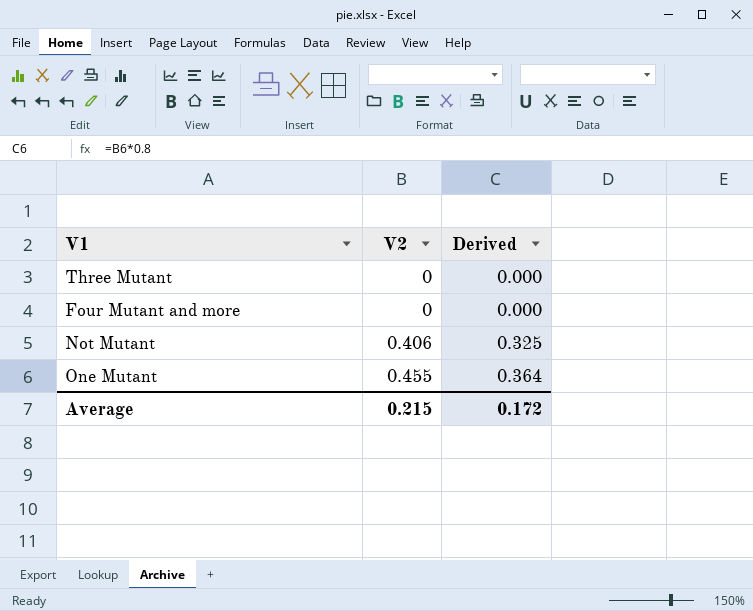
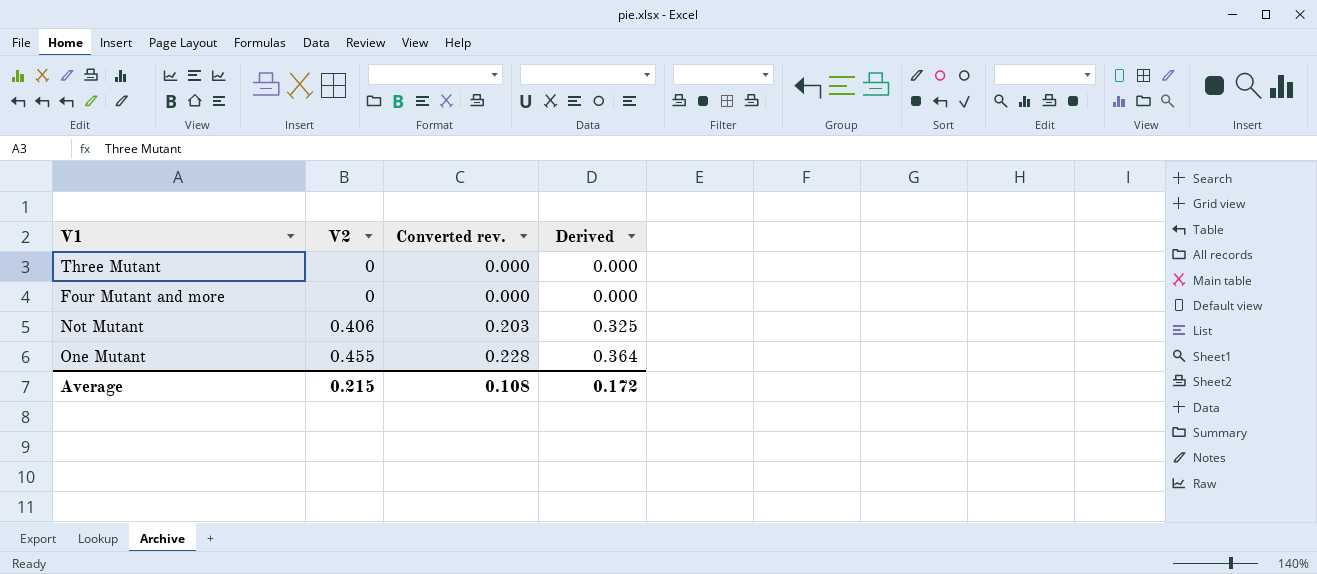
column Converted rev. | formula: none -> [V2] * 0.5

